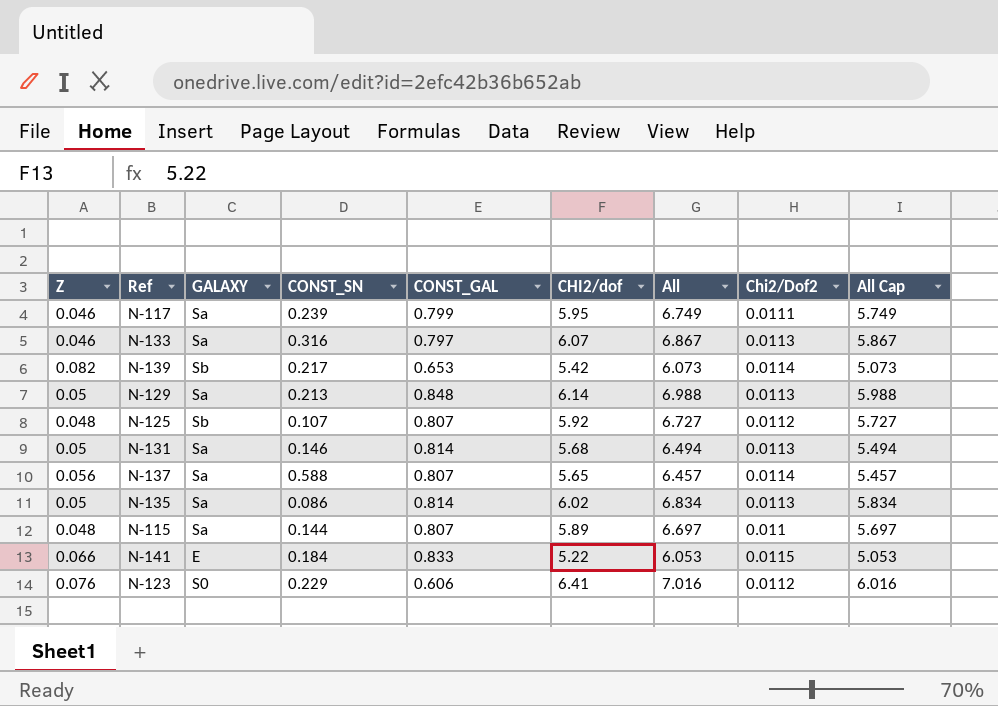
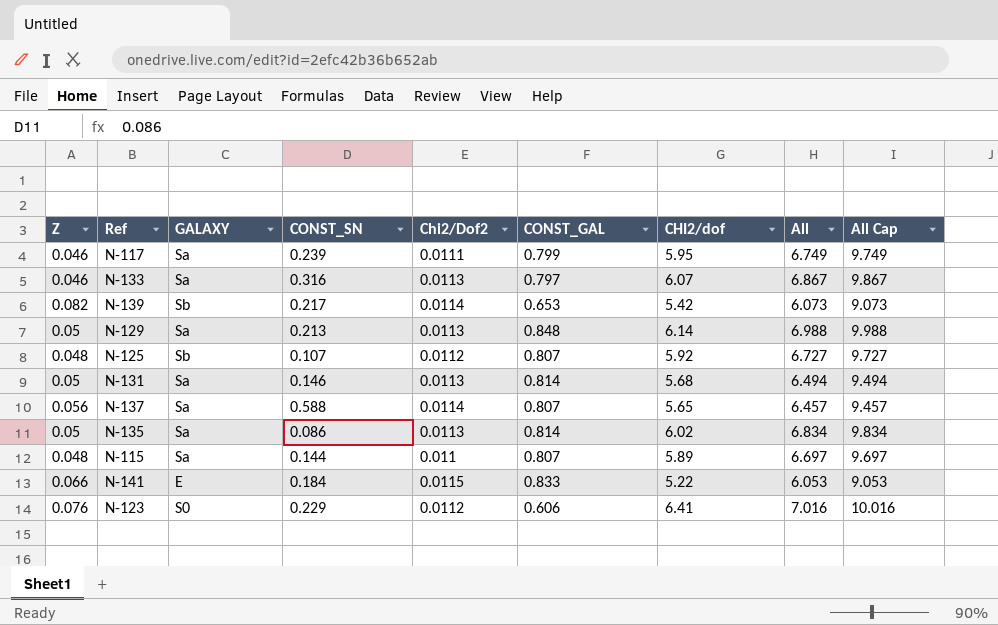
column Chi2/Dof2 | position: 8 -> 5
column All Cap | formula: [All] - 1 -> [All] + 3

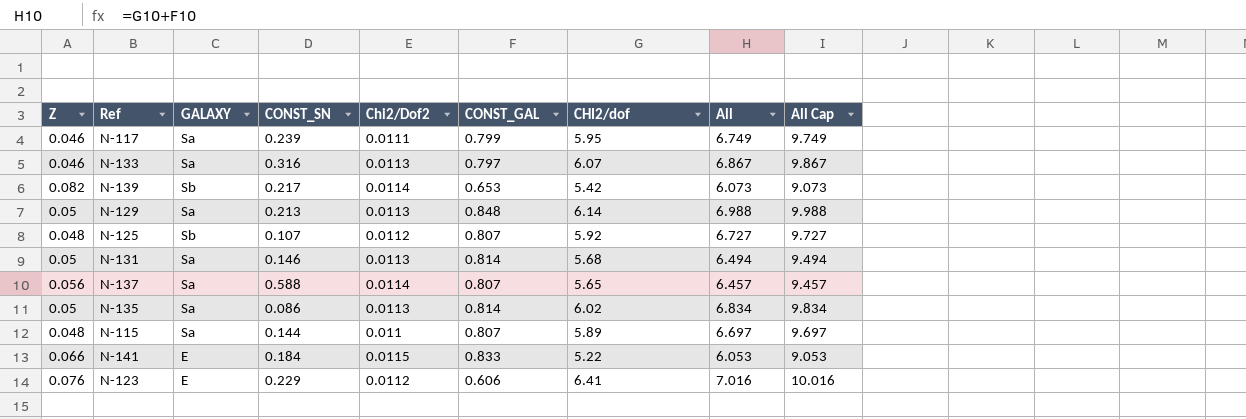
N-123 | GALAXY: S0 -> E

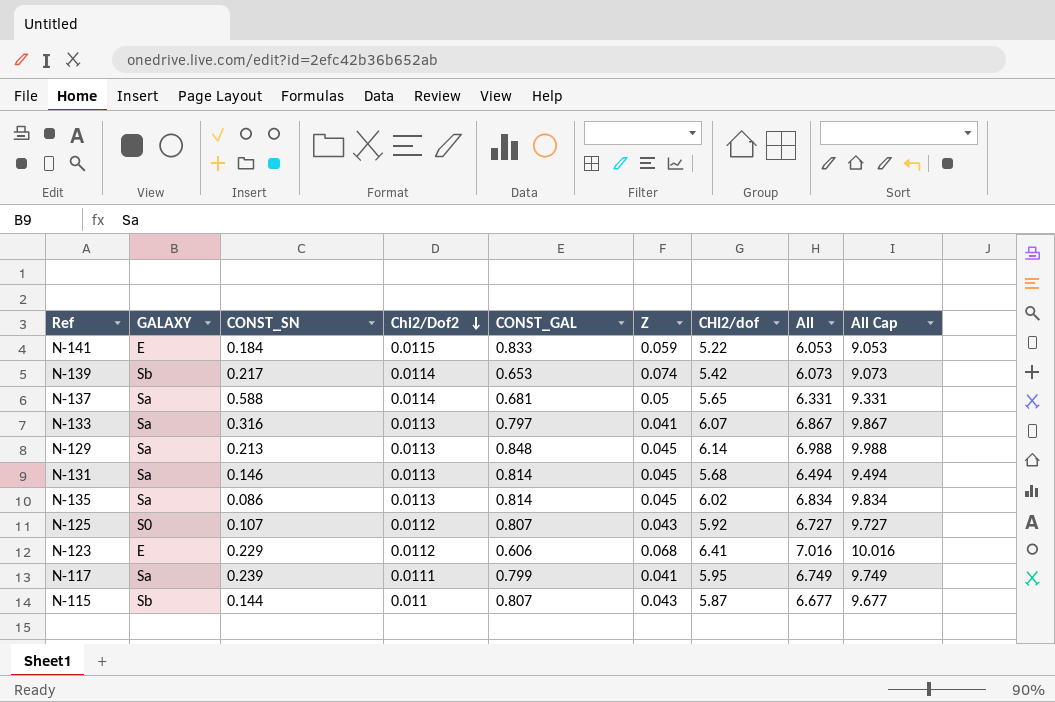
row order: none -> Chi2/Dof2 descending
column Z | position: 1 -> 6
N-141 | Z: 0.066 -> 0.059
N-139 | Z: 0.082 -> 0.074
N-137 | CONST_GAL: 0.807 -> 0.681
N-137 | Z: 0.056 -> 0.05
N-137 | All: 6.457 -> 6.331
N-137 | All Cap: 9.457 -> 9.331
N-133 | Z: 0.046 -> 0.041
N-129 | Z: 0.05 -> 0.045
N-131 | Z: 0.05 -> 0.045
N-135 | Z: 0.05 -> 0.045
N-125 | GALAXY: Sb -> S0
N-125 | Z: 0.048 -> 0.043
N-123 | Z: 0.076 -> 0.068
N-117 | Z: 0.046 -> 0.041
N-115 | GALAXY: Sa -> Sb
N-115 | Z: 0.048 -> 0.043
N-115 | CHI2/dof: 5.89 -> 5.87
N-115 | All: 6.697 -> 6.677
N-115 | All Cap: 9.697 -> 9.677

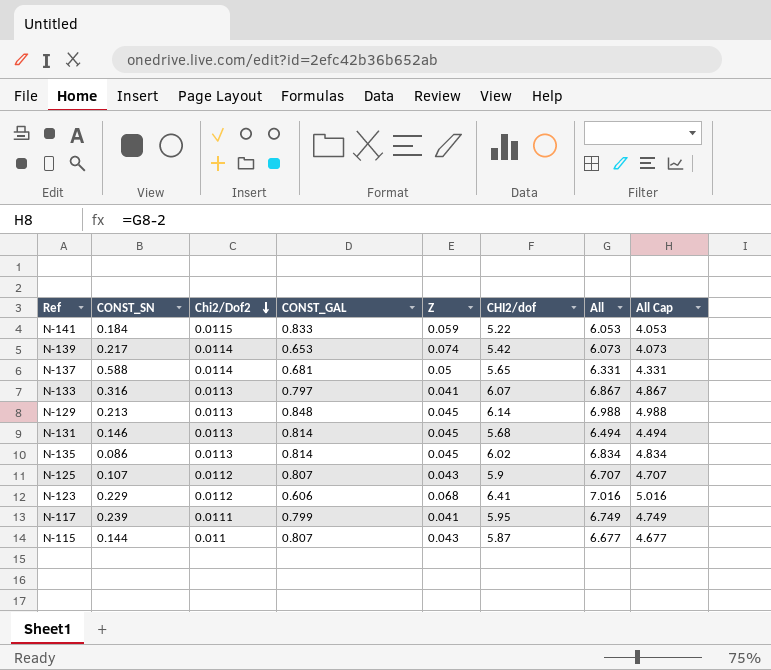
column GALAXY | position: 2 -> none
column All Cap | formula: [All] + 3 -> [All] - 2
N-125 | CHI2/dof: 5.92 -> 5.9
N-125 | All: 6.727 -> 6.707

